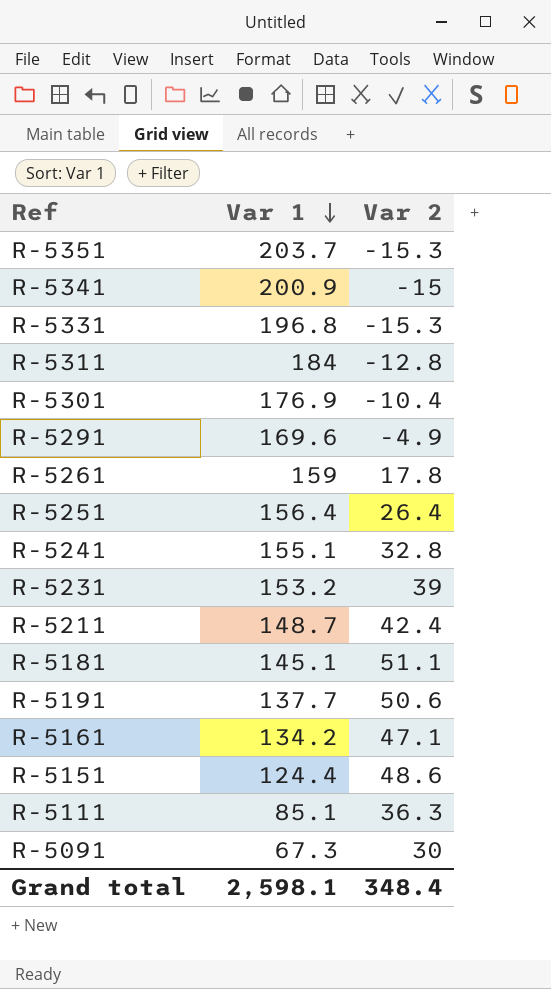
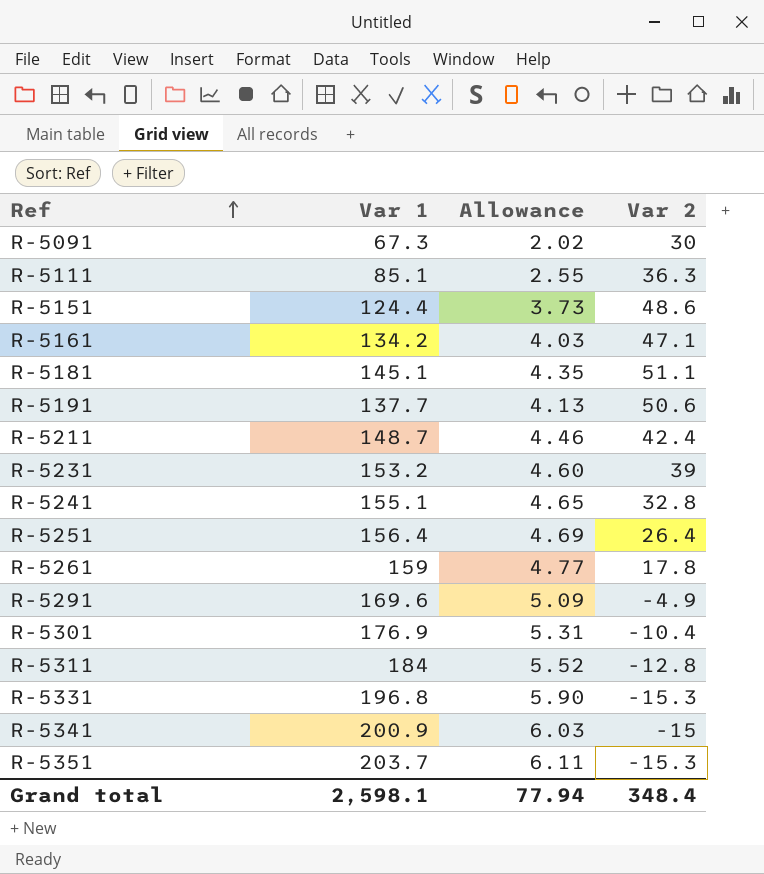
row order: Var 1 descending -> Ref ascending
column Allowance | formula: none -> [Var 1] * 0.03

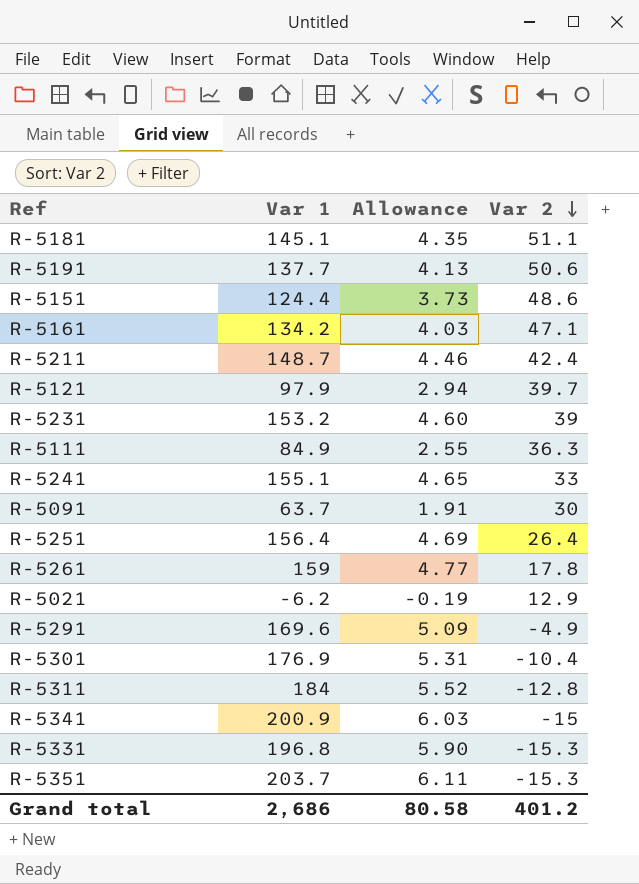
row order: Ref ascending -> Var 2 descending
row R-5121: none -> 97.9 | 2.94 | 39.7
R-5111 | Var 1: 85.1 -> 84.9
R-5241 | Var 2: 32.8 -> 33
R-5091 | Var 1: 67.3 -> 63.7
R-5091 | Allowance: 2.02 -> 1.91
row R-5021: none -> -6.2 | -0.19 | 12.9
Grand total | Var 1: 2,598.1 -> 2,686
Grand total | Allowance: 77.94 -> 80.58
Grand total | Var 2: 348.4 -> 401.2

